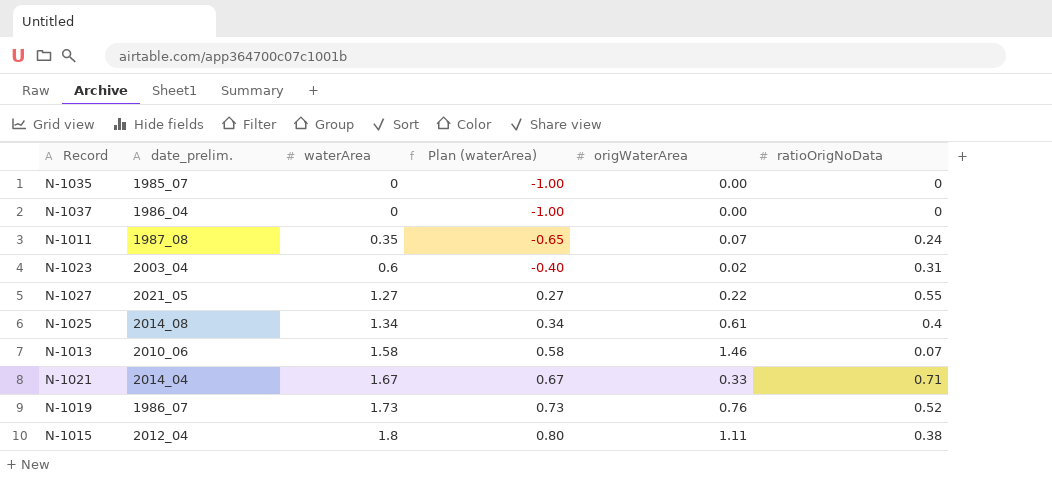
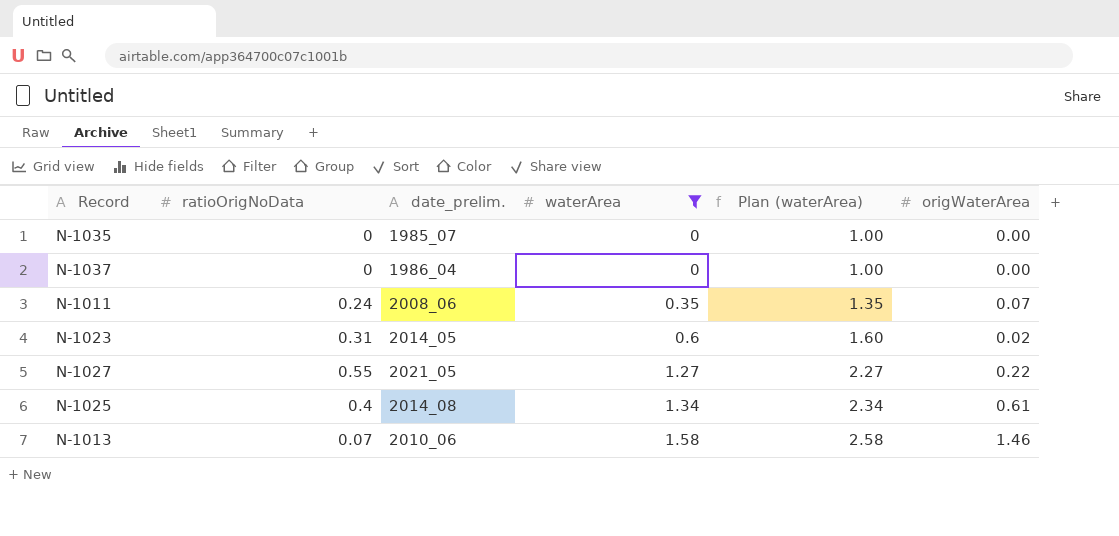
filter: none -> waterArea <= 1.58
column ratioOrigNoData | position: 6 -> 2
column Plan (waterArea) | formula: [waterArea] - 1 -> [waterArea] + 1
N-1011 | date_prelim.: 1987_08 -> 2008_06
N-1023 | date_prelim.: 2003_04 -> 2014_05

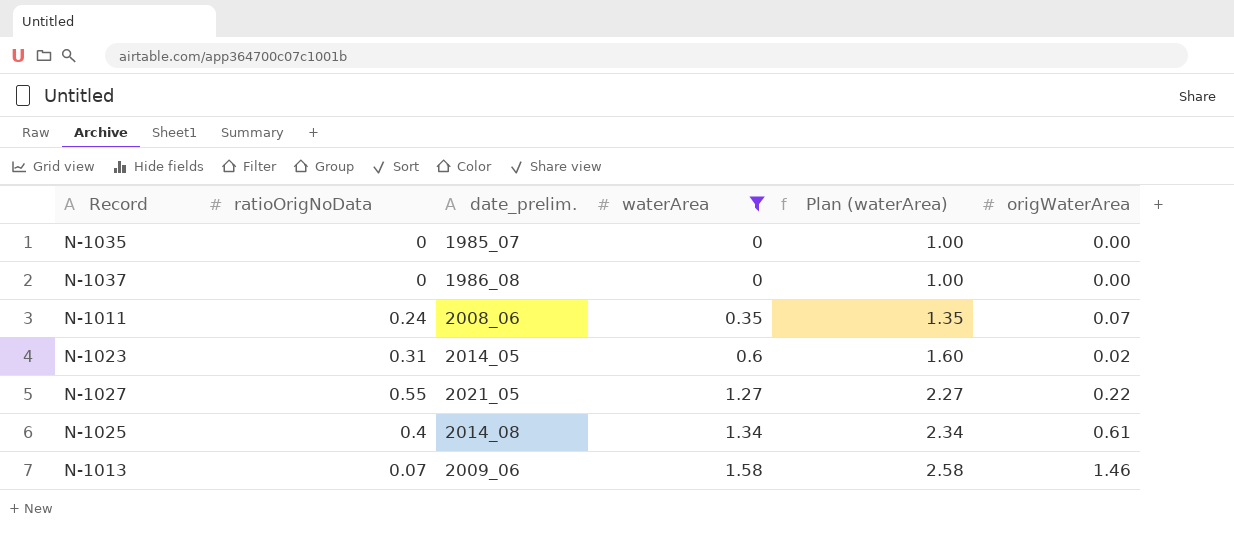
N-1037 | date_prelim.: 1986_04 -> 1986_08
N-1013 | date_prelim.: 2010_06 -> 2009_06

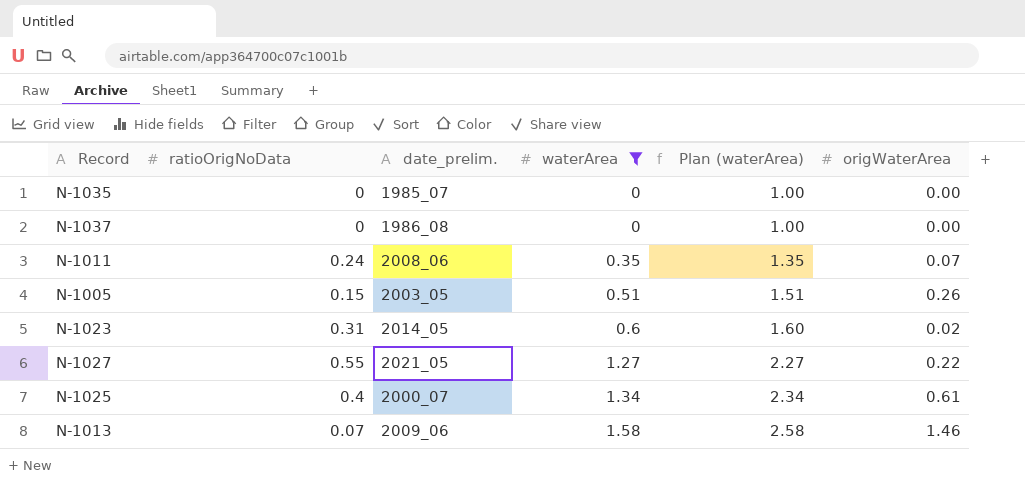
row N-1005: none -> 0.15 | 2003_05 | 0.51 | 1.51 | 0.26
N-1025 | date_prelim.: 2014_08 -> 2000_07

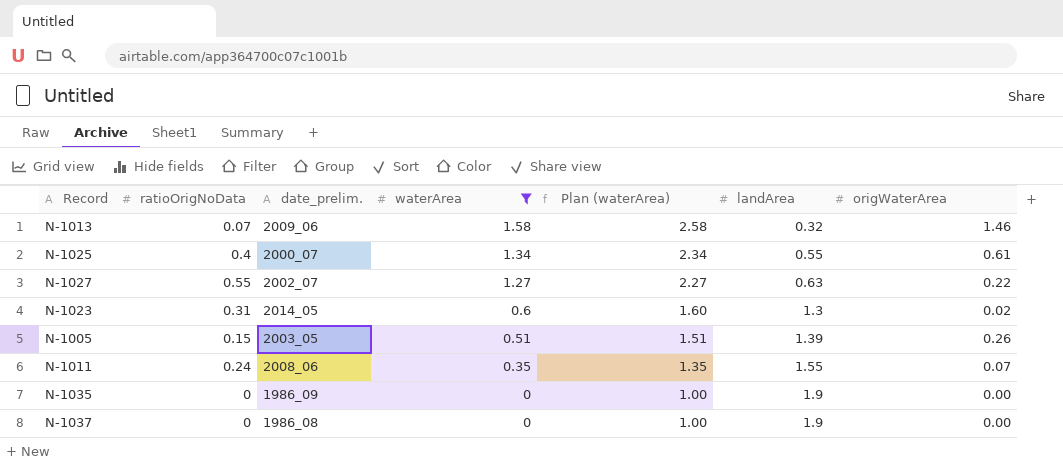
row order: waterArea ascending -> waterArea descending
column landArea | position: none -> 6
N-1027 | date_prelim.: 2021_05 -> 2002_07
N-1035 | date_prelim.: 1985_07 -> 1986_09

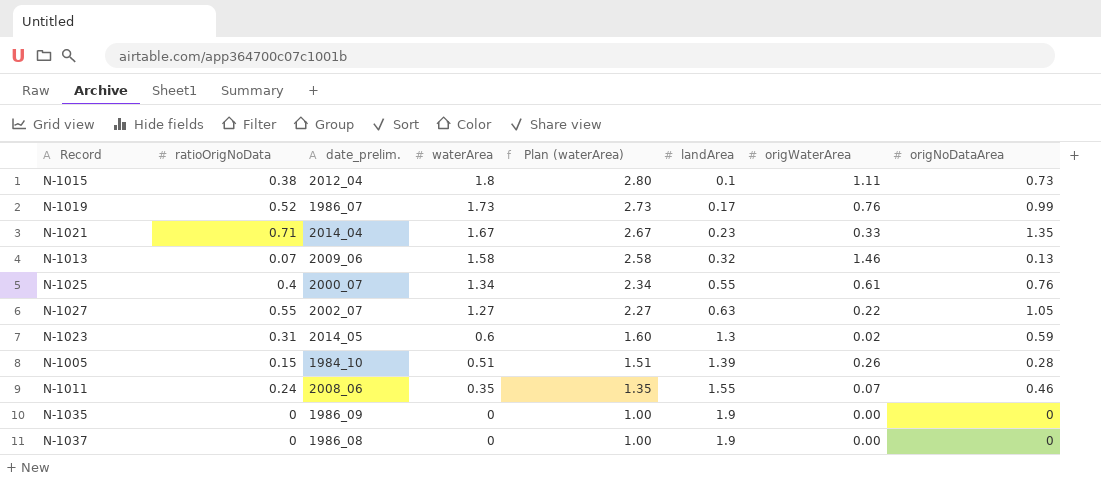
filter: waterArea <= 1.58 -> none
column origNoDataArea | position: none -> 8
N-1005 | date_prelim.: 2003_05 -> 1984_10

